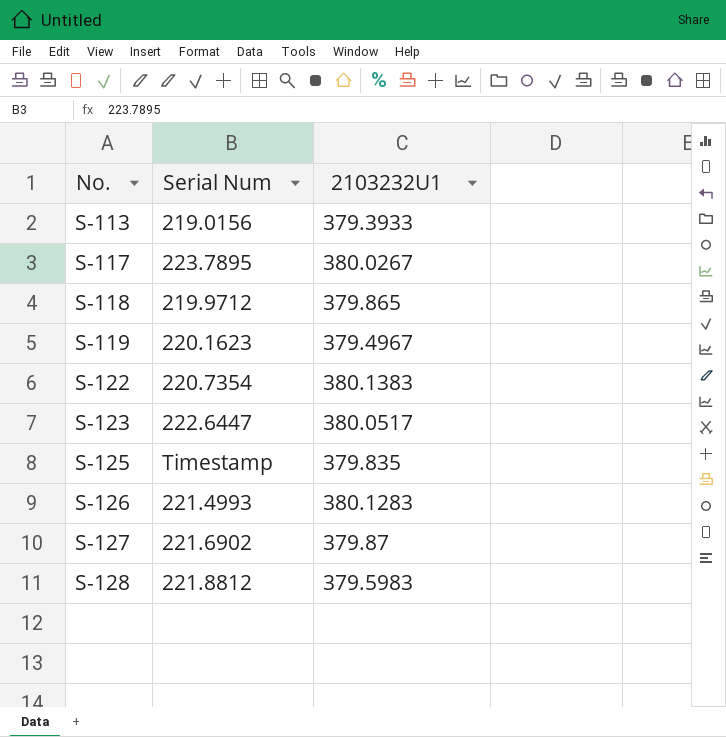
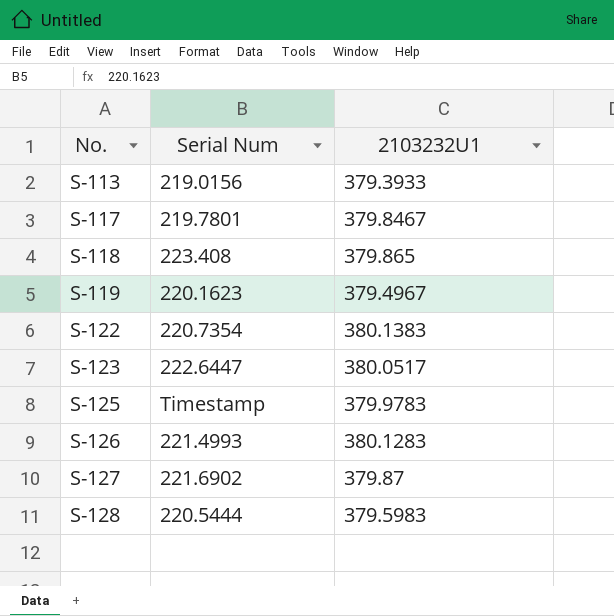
S-117 | Serial Num: 223.7895 -> 219.7801
S-117 | 2103232U1: 380.0267 -> 379.8467
S-118 | Serial Num: 219.9712 -> 223.408
S-125 | 2103232U1: 379.835 -> 379.9783
S-128 | Serial Num: 221.8812 -> 220.5444

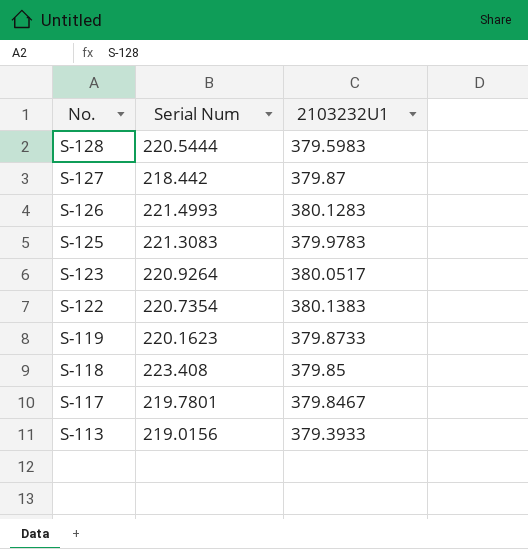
row order: No. ascending -> No. descending
S-127 | Serial Num: 221.6902 -> 218.442
S-125 | Serial Num: Timestamp -> 221.3083
S-123 | Serial Num: 222.6447 -> 220.9264
S-119 | 2103232U1: 379.4967 -> 379.8733
S-118 | 2103232U1: 379.865 -> 379.85

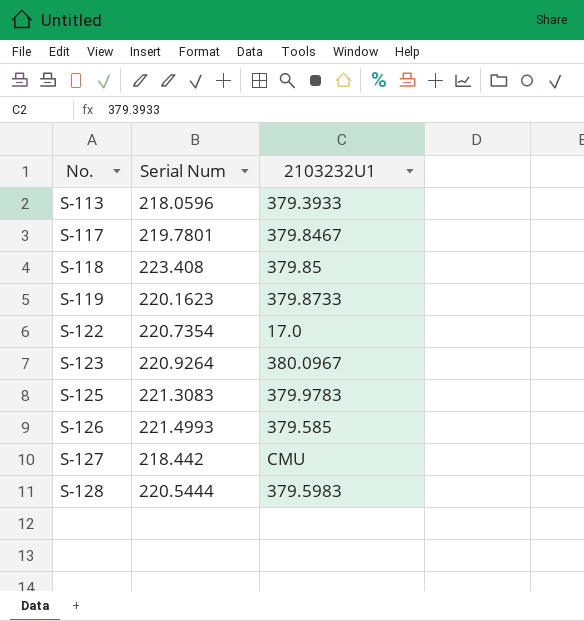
row order: No. descending -> No. ascending
S-113 | Serial Num: 219.0156 -> 218.0596
S-122 | 2103232U1: 380.1383 -> 17.0
S-123 | 2103232U1: 380.0517 -> 380.0967
S-126 | 2103232U1: 380.1283 -> 379.585
S-127 | 2103232U1: 379.87 -> CMU

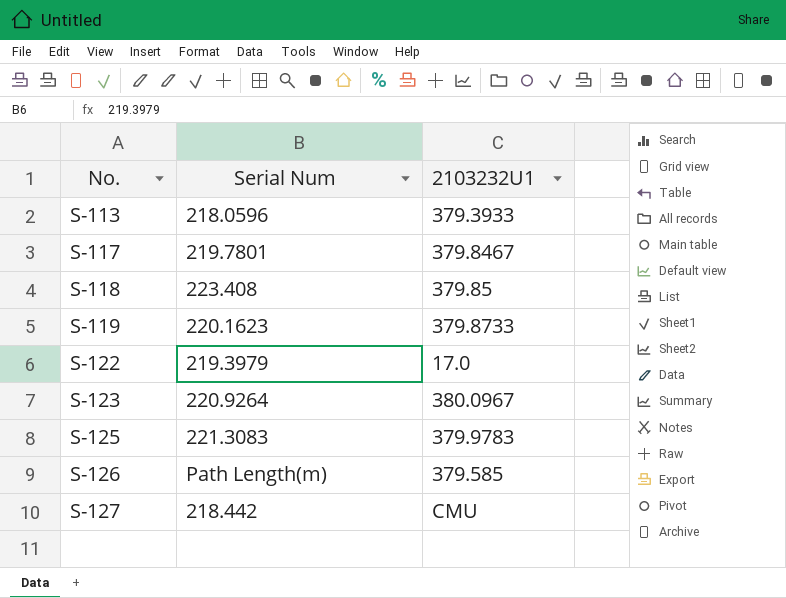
row S-128: 220.5444 | 379.5983 -> none
S-122 | Serial Num: 220.7354 -> 219.3979
S-126 | Serial Num: 221.4993 -> Path Length(m)

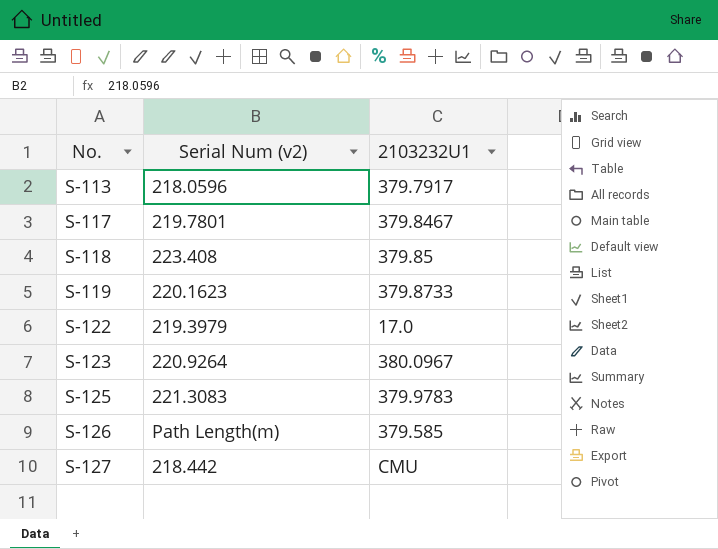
column name: Serial Num -> Serial Num (v2)
S-113 | 2103232U1: 379.3933 -> 379.7917

